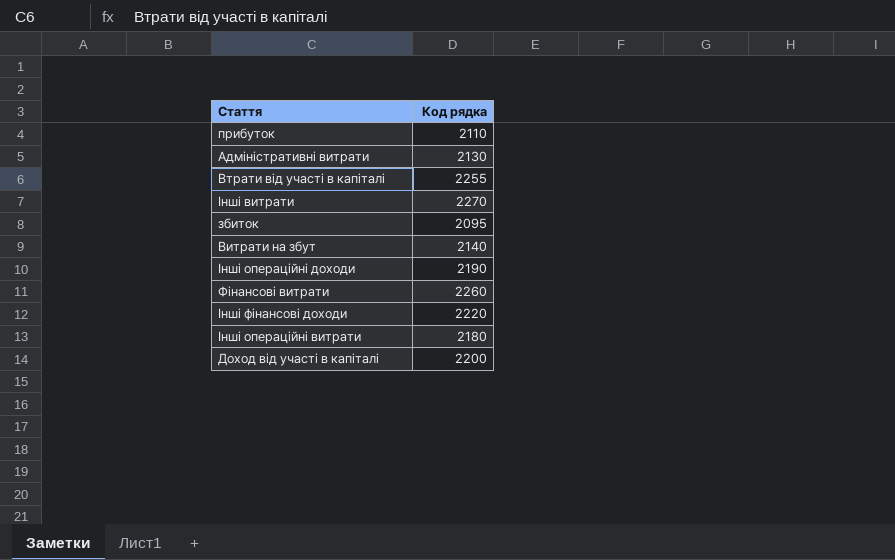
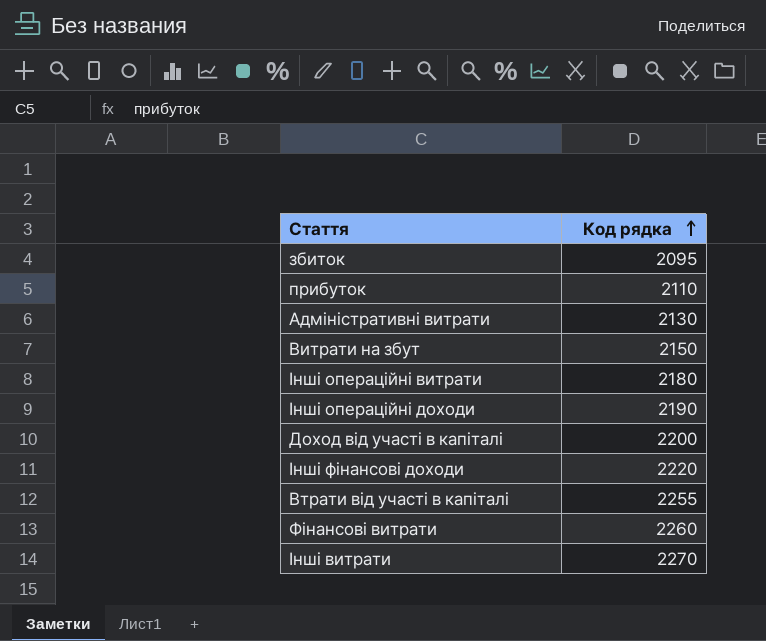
row order: none -> Код рядка ascending
Витрати на збут | Код рядка: 2140 -> 2150

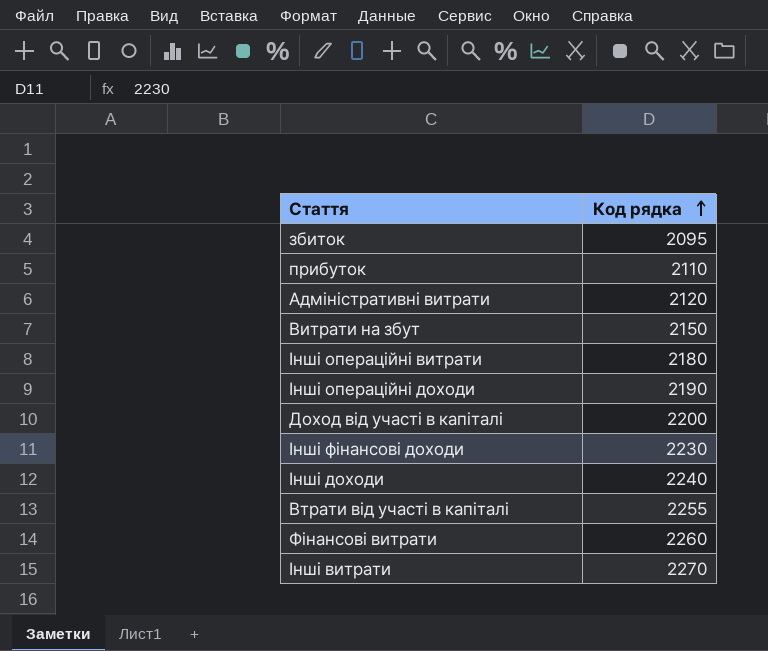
Адміністративні витрати | Код рядка: 2130 -> 2120
Інші фінансові доходи | Код рядка: 2220 -> 2230
row Інші доходи: none -> 2240

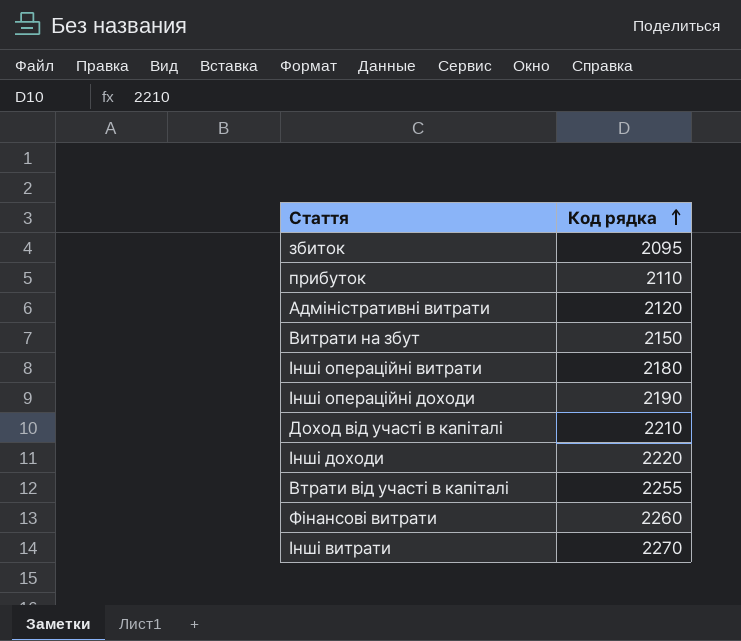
row Інші фінансові доходи: 2230 -> none
Доход від участі в капіталі | Код рядка: 2200 -> 2210
Інші доходи | Код рядка: 2240 -> 2220

